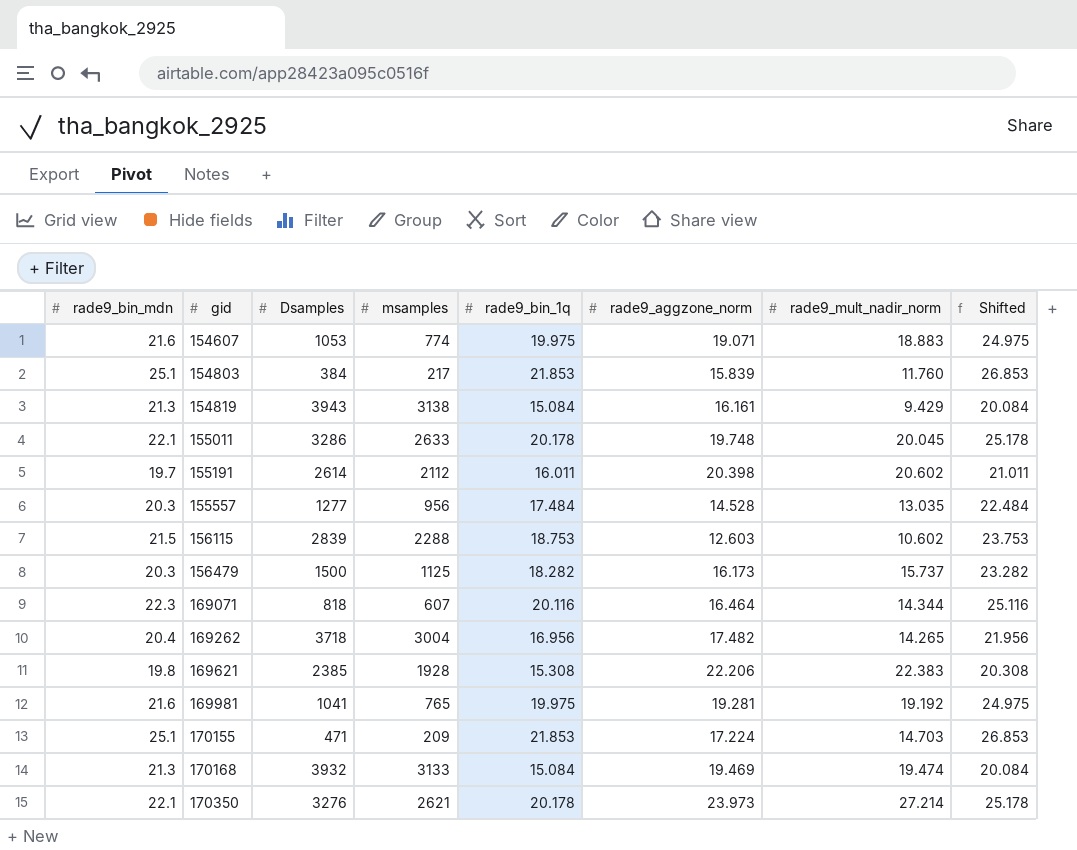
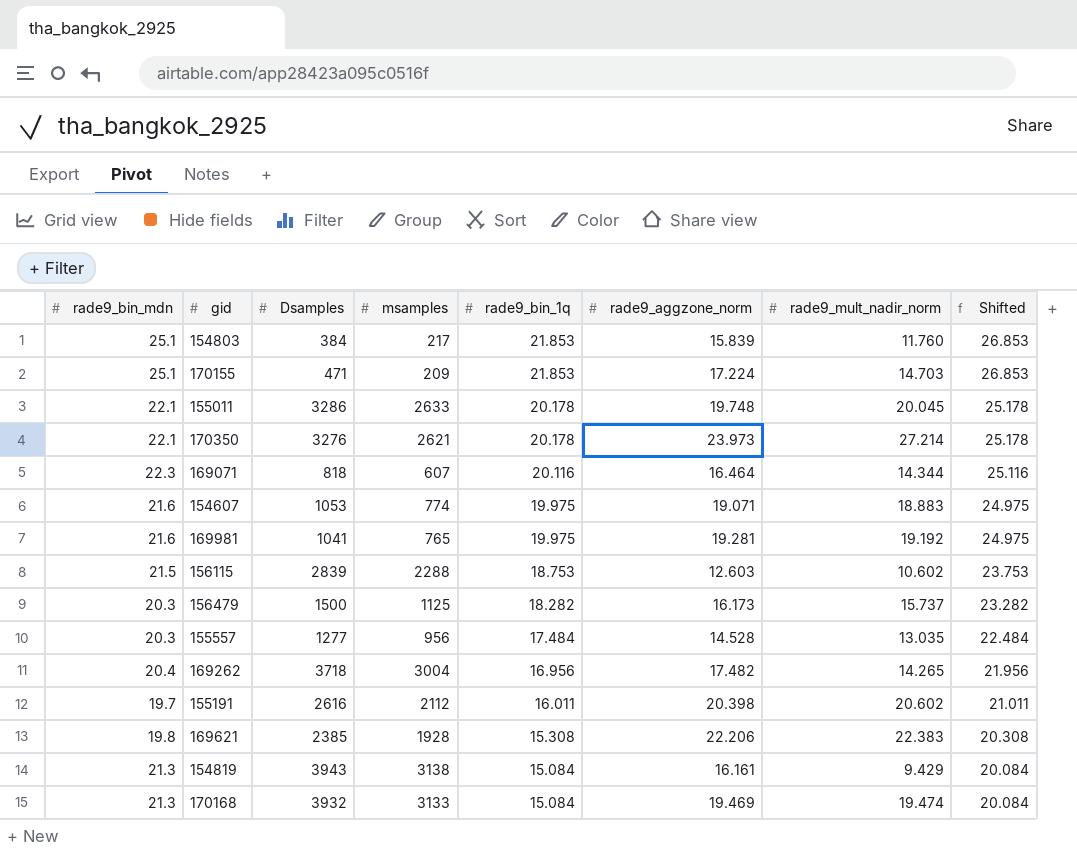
row order: gid ascending -> rade9_bin_1q descending
155191 | Dsamples: 2614 -> 2616

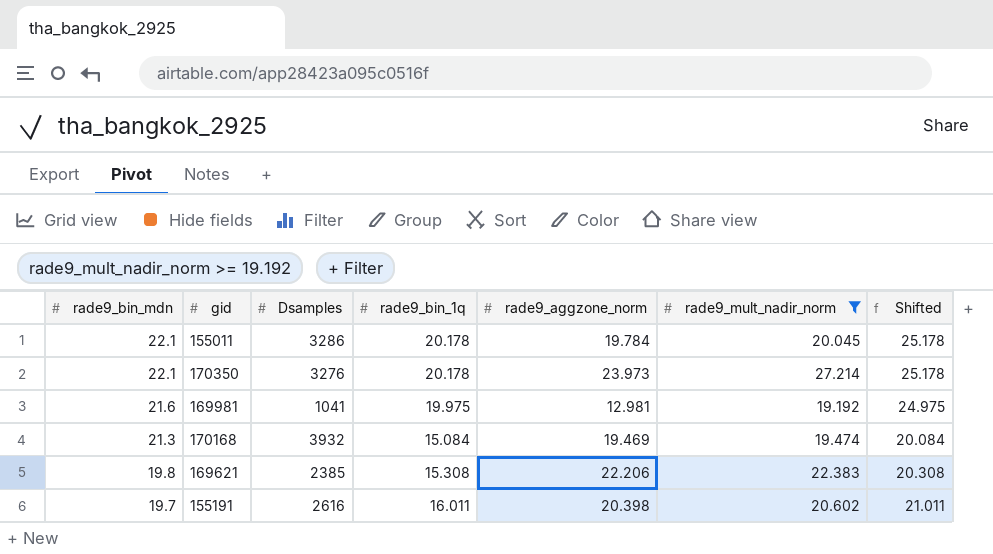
filter: none -> rade9_mult_nadir_norm >= 19.192
row order: rade9_bin_1q descending -> rade9_bin_mdn descending
column msamples | position: 4 -> none
155011 | rade9_aggzone_norm: 19.748 -> 19.784
169981 | rade9_aggzone_norm: 19.281 -> 12.981

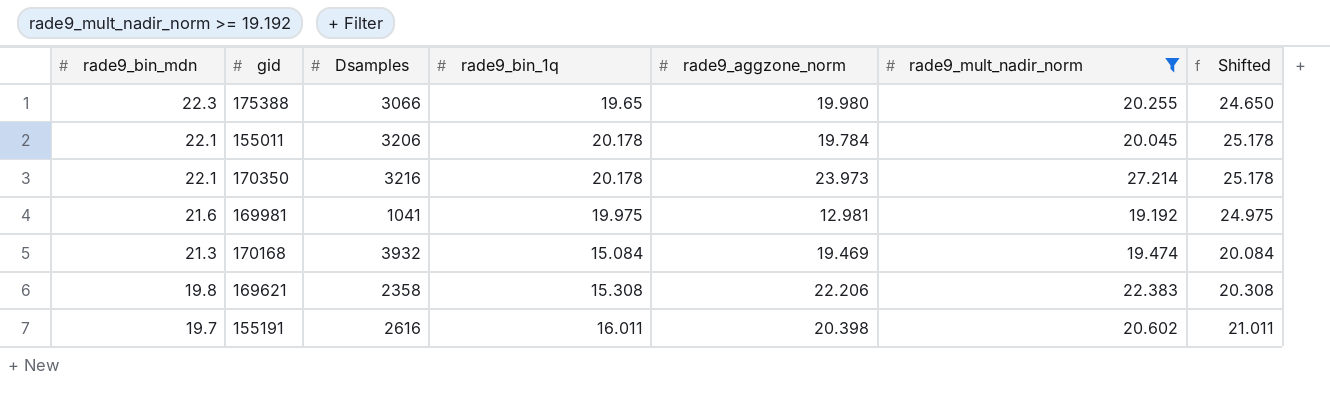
row 175388: none -> 22.3 | 3066 | 19.65 | 19.980 | 20.255 | 24.650
155011 | Dsamples: 3286 -> 3206
170350 | Dsamples: 3276 -> 3216
169621 | Dsamples: 2385 -> 2358

